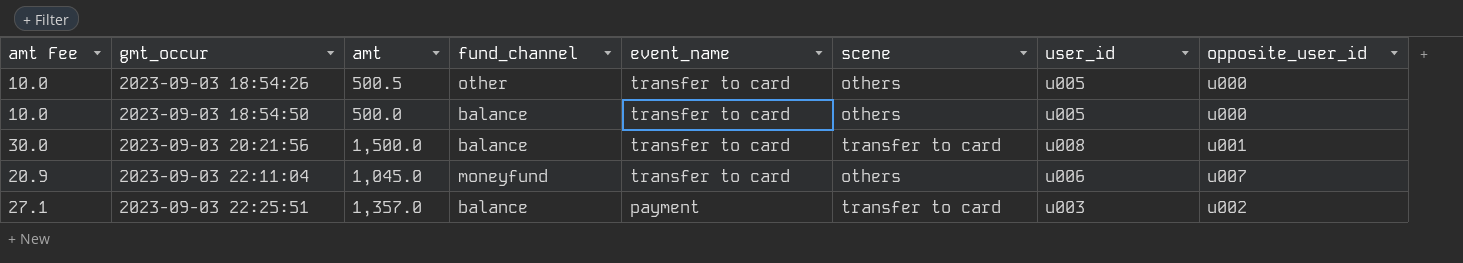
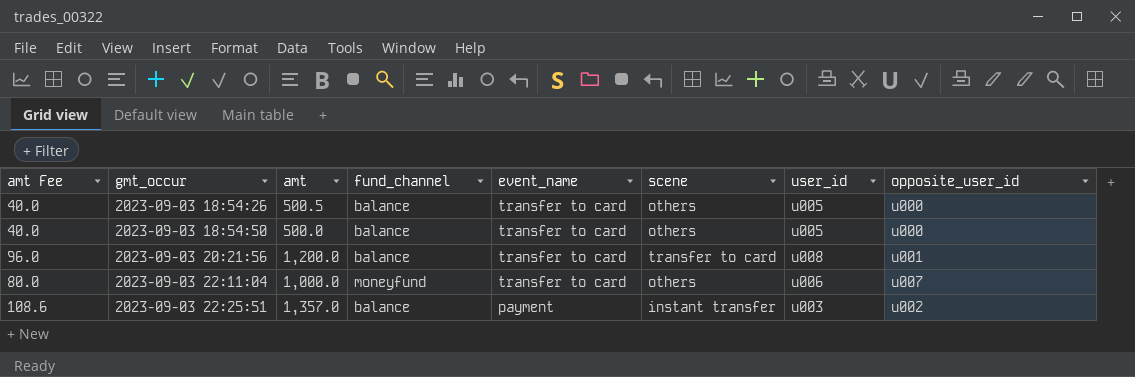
column amt Fee | formula: [amt] * 0.02 -> [amt] * 0.08
2023-09-03 18:54:26 | fund_channel: other -> balance
2023-09-03 20:21:56 | amt: 1,500.0 -> 1,200.0
2023-09-03 22:11:04 | amt: 1,045.0 -> 1,000.0
2023-09-03 22:25:51 | scene: transfer to card -> instant transfer

